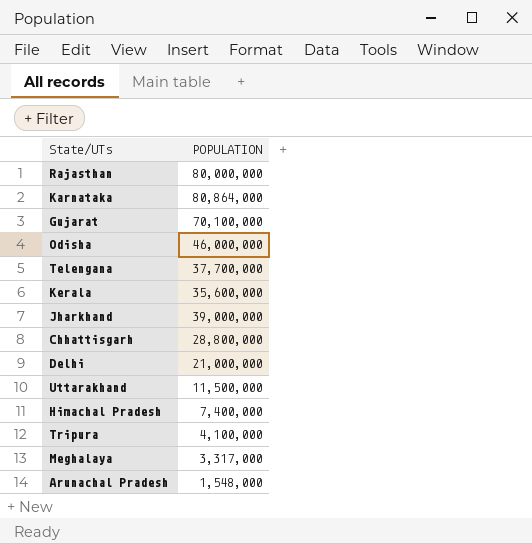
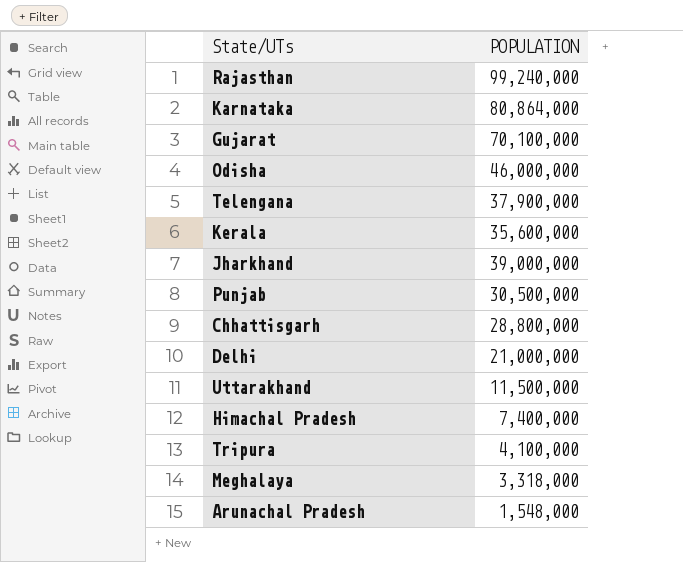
Rajasthan | POPULATION: 80,000,000 -> 99,240,000
Telengana | POPULATION: 37,700,000 -> 37,900,000
row Punjab: none -> 30,500,000
Meghalaya | POPULATION: 3,317,000 -> 3,318,000

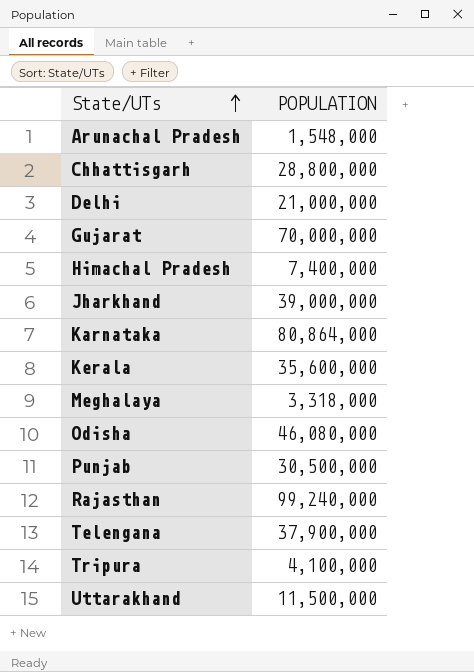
row order: none -> State/UTs ascending
Gujarat | POPULATION: 70,100,000 -> 70,000,000
Odisha | POPULATION: 46,000,000 -> 46,080,000

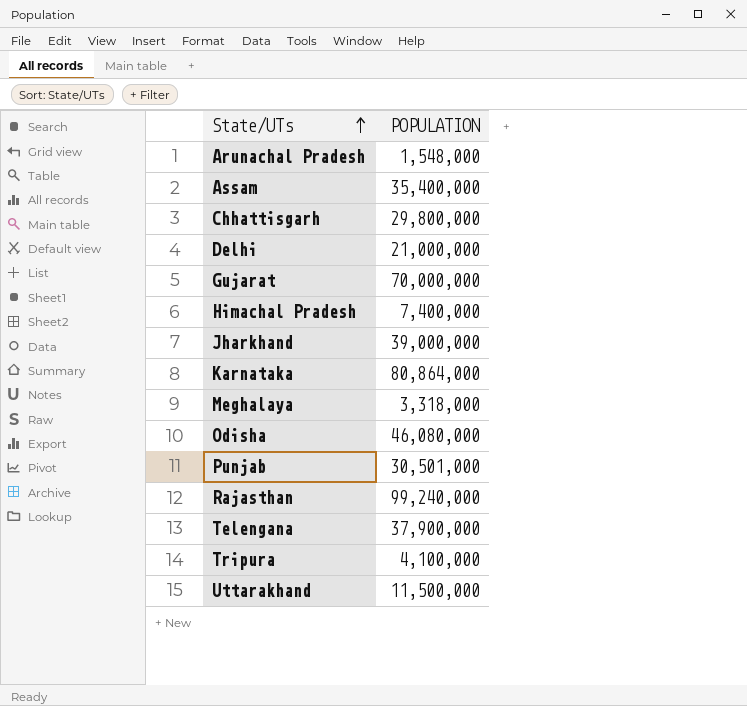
row Kerala: 35,600,000 -> none
row Assam: none -> 35,400,000
Chhattisgarh | POPULATION: 28,800,000 -> 29,800,000
Punjab | POPULATION: 30,500,000 -> 30,501,000

